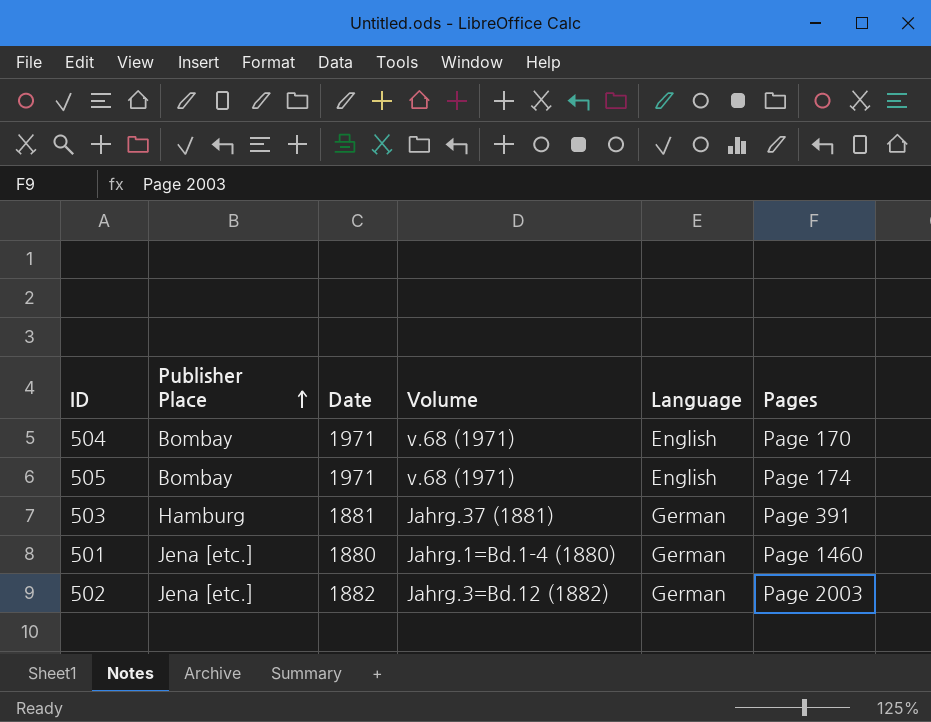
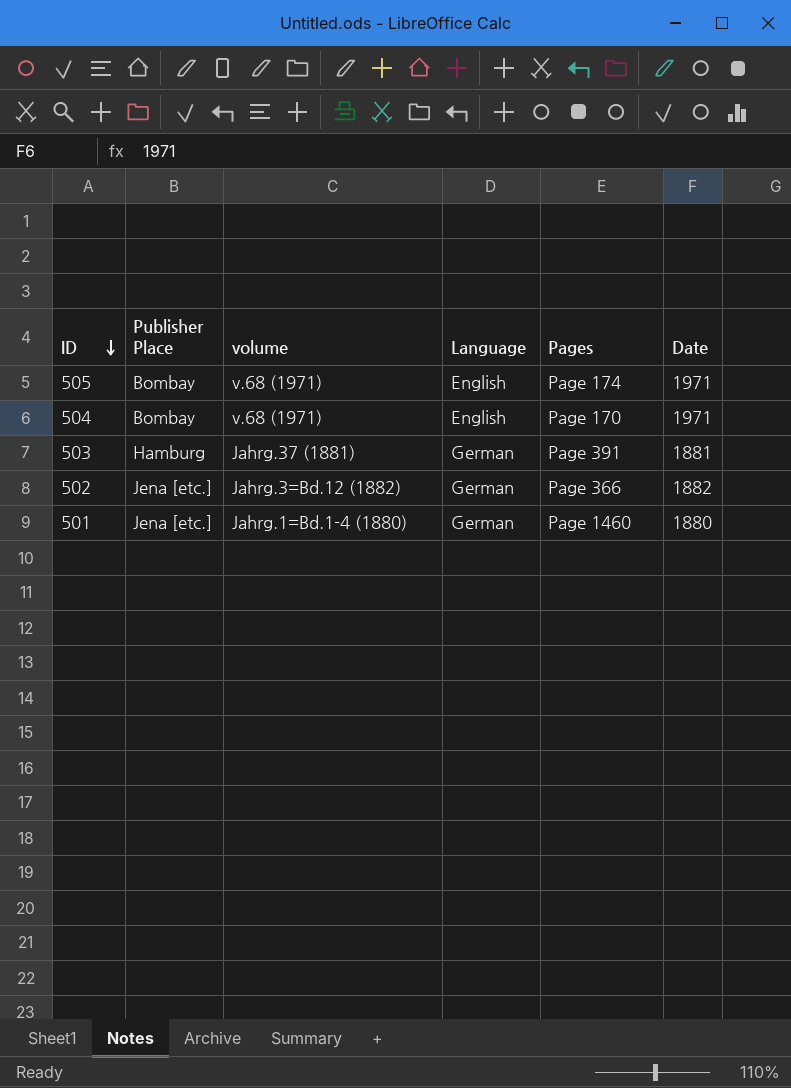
row order: Publisher Place ascending -> ID descending
column name: Volume -> volume
column Date | position: 3 -> 6
502 | Pages: Page 2003 -> Page 366

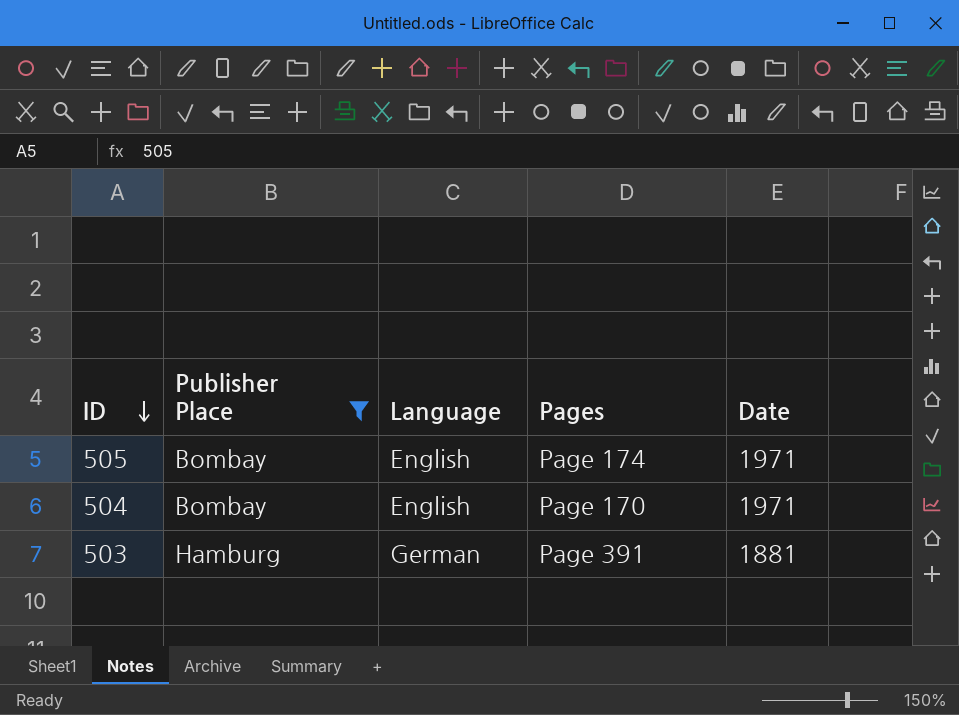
filter: none -> Publisher Place != Jena [etc.]
column volume | position: 3 -> none

